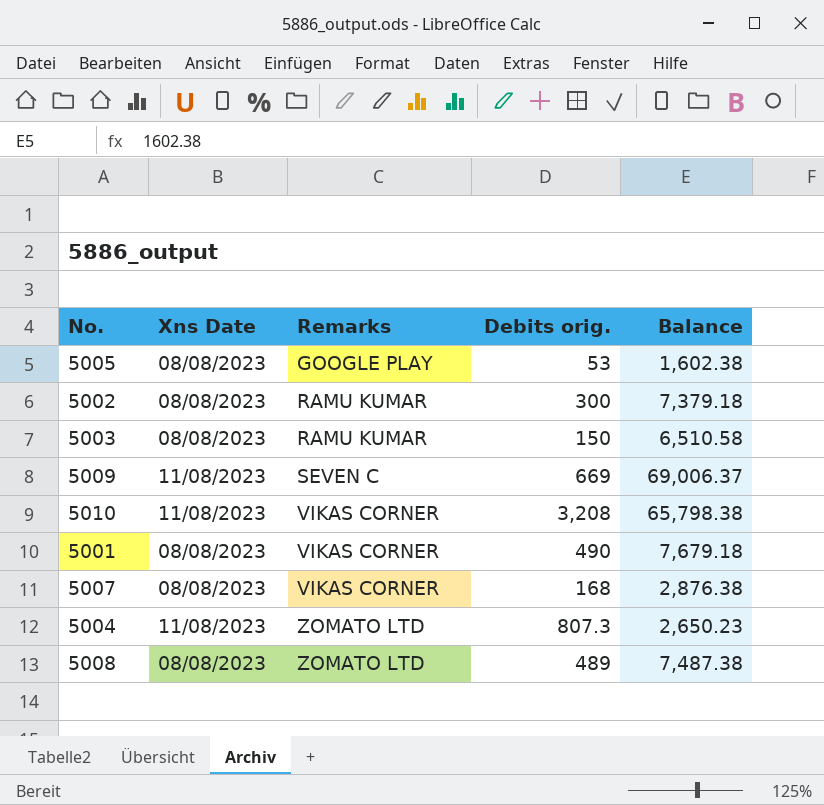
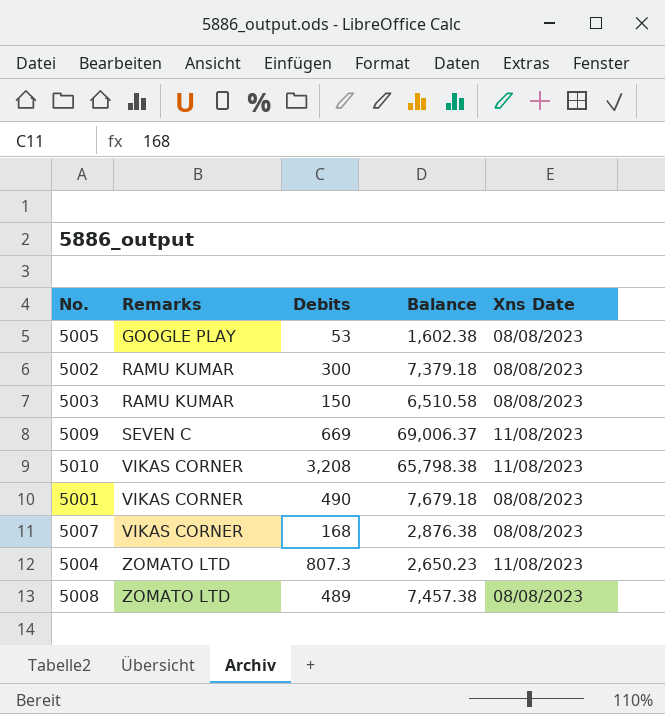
column name: Debits orig. -> Debits
column Xns Date | position: 2 -> 5
5008 | Balance: 7,487.38 -> 7,457.38

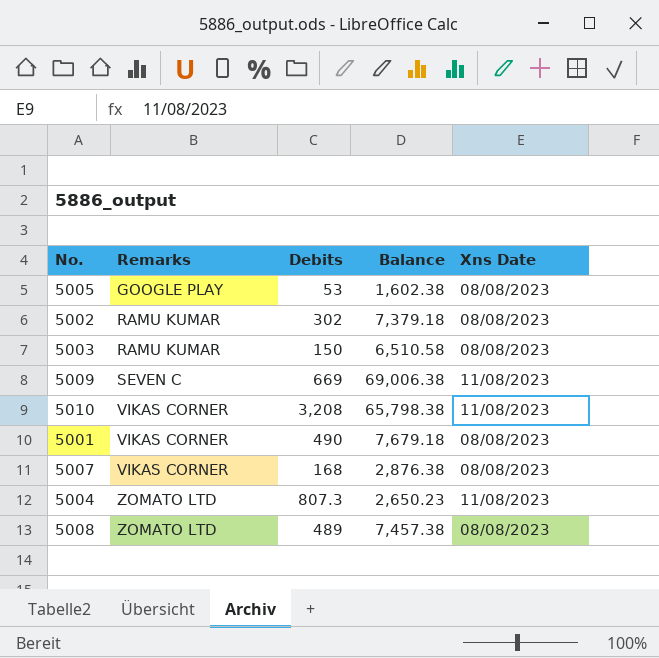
5002 | Debits: 300 -> 302
5009 | Balance: 69,006.37 -> 69,006.38

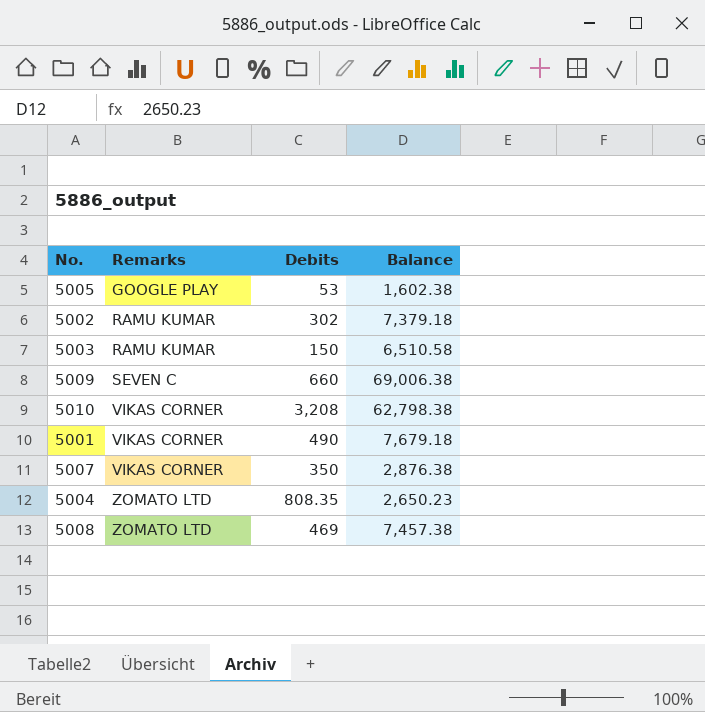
column Xns Date | position: 5 -> none
5009 | Debits: 669 -> 660
5010 | Balance: 65,798.38 -> 62,798.38
5007 | Debits: 168 -> 350
5004 | Debits: 807.3 -> 808.35
5008 | Debits: 489 -> 469

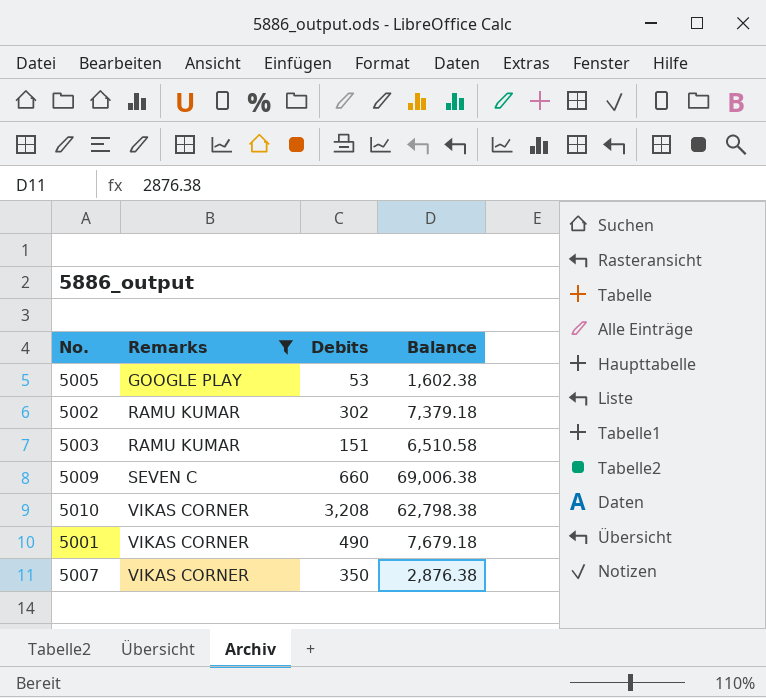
filter: none -> Remarks != ZOMATO LTD
5003 | Debits: 150 -> 151

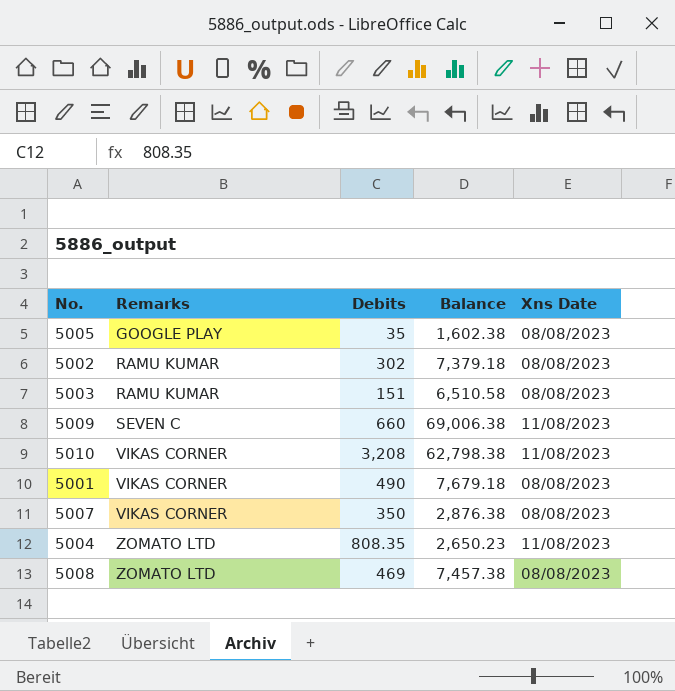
filter: Remarks != ZOMATO LTD -> none
column Xns Date | position: none -> 5
5005 | Debits: 53 -> 35

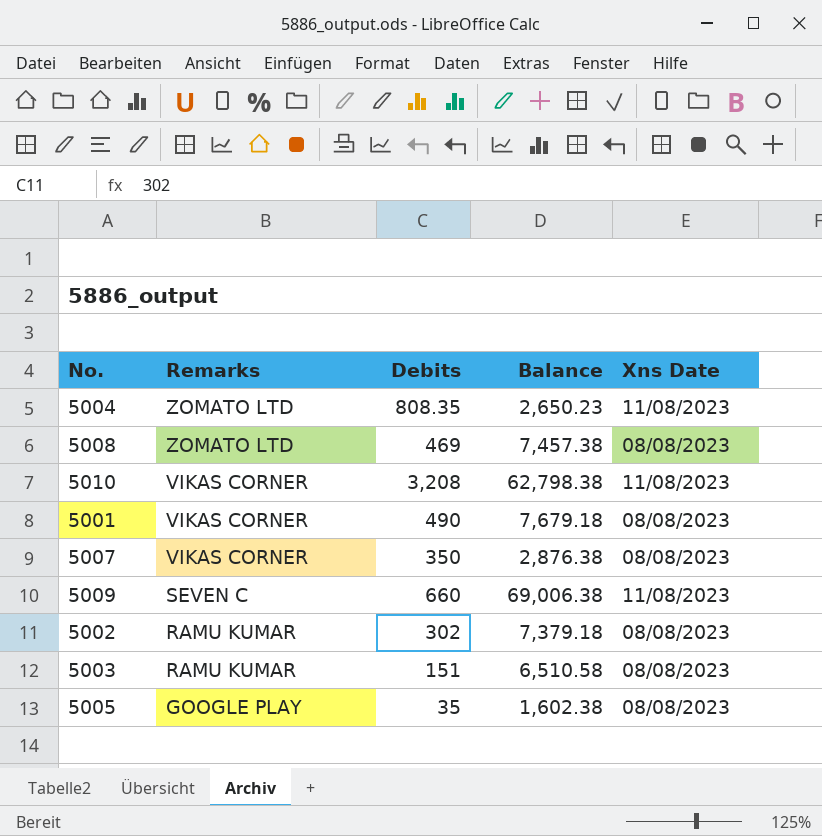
row order: Remarks ascending -> Remarks descending

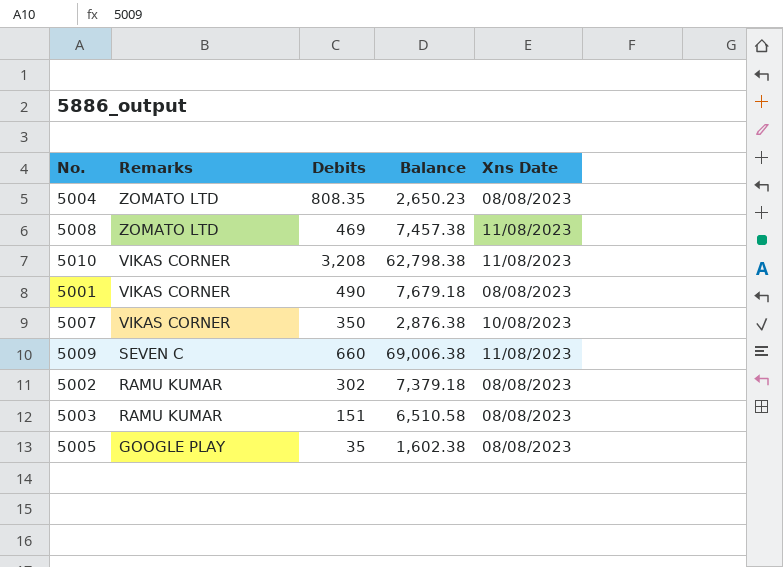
5004 | Xns Date: 11/08/2023 -> 08/08/2023
5008 | Xns Date: 08/08/2023 -> 11/08/2023
5007 | Xns Date: 08/08/2023 -> 10/08/2023

